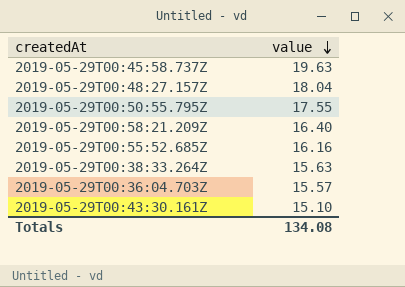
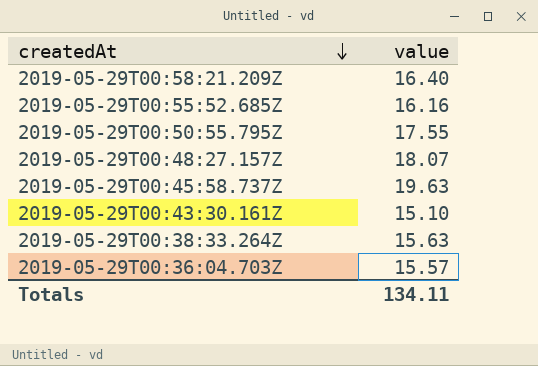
row order: value descending -> createdAt descending
2019-05-29T00:48:27.157Z | value: 18.04 -> 18.07
Totals | value: 134.08 -> 134.11

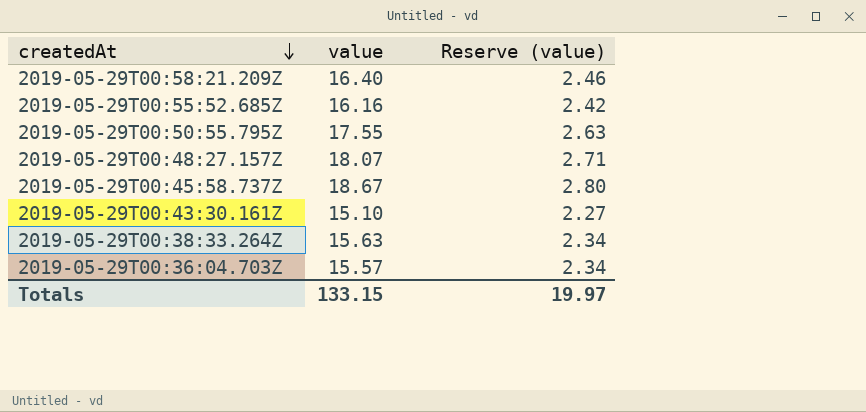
column Reserve (value) | formula: none -> [value] * 0.15
2019-05-29T00:45:58.737Z | value: 19.63 -> 18.67
Totals | value: 134.11 -> 133.15

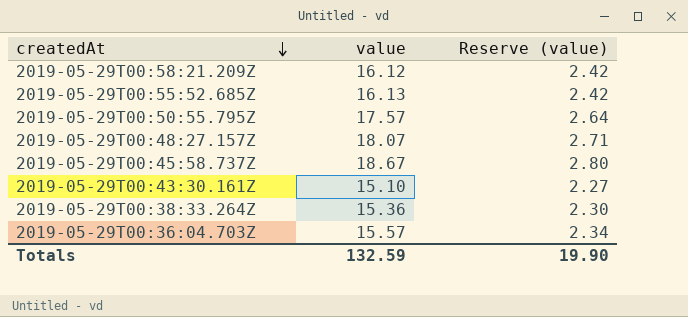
2019-05-29T00:58:21.209Z | value: 16.40 -> 16.12
2019-05-29T00:58:21.209Z | Reserve (value): 2.46 -> 2.42
2019-05-29T00:55:52.685Z | value: 16.16 -> 16.13
2019-05-29T00:50:55.795Z | value: 17.55 -> 17.57
2019-05-29T00:50:55.795Z | Reserve (value): 2.63 -> 2.64
2019-05-29T00:38:33.264Z | value: 15.63 -> 15.36
2019-05-29T00:38:33.264Z | Reserve (value): 2.34 -> 2.30
Totals | value: 133.15 -> 132.59
Totals | Reserve (value): 19.97 -> 19.90

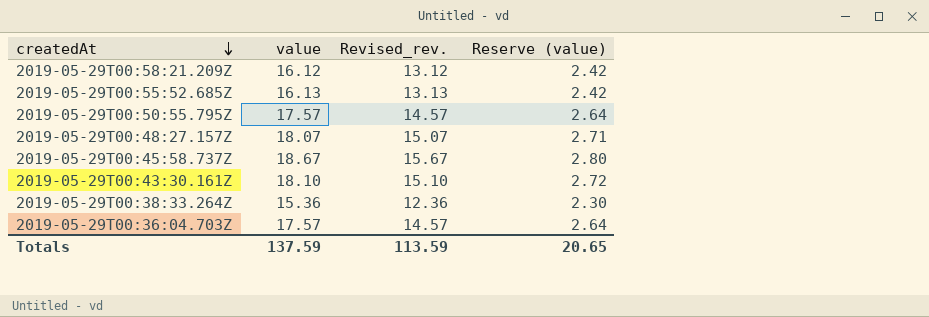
column Revised_rev. | formula: none -> [value] - 3
2019-05-29T00:43:30.161Z | value: 15.10 -> 18.10
2019-05-29T00:43:30.161Z | Reserve (value): 2.27 -> 2.72
2019-05-29T00:36:04.703Z | value: 15.57 -> 17.57
2019-05-29T00:36:04.703Z | Reserve (value): 2.34 -> 2.64
Totals | value: 132.59 -> 137.59
Totals | Reserve (value): 19.90 -> 20.65

